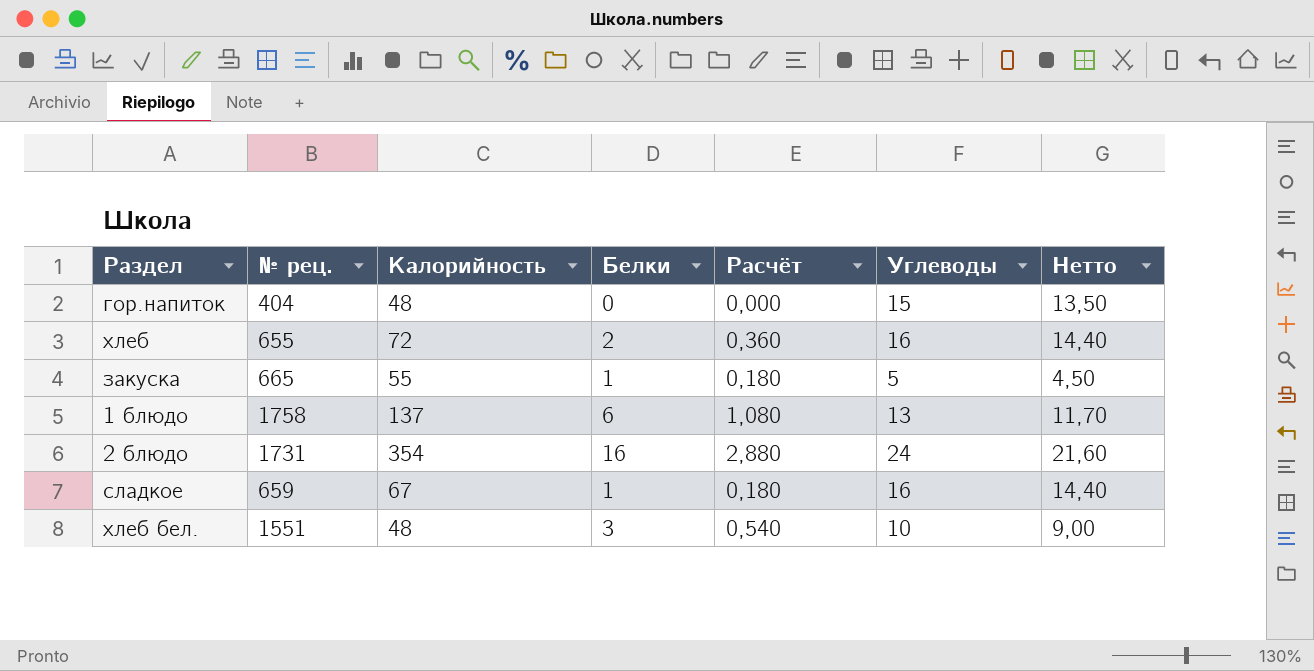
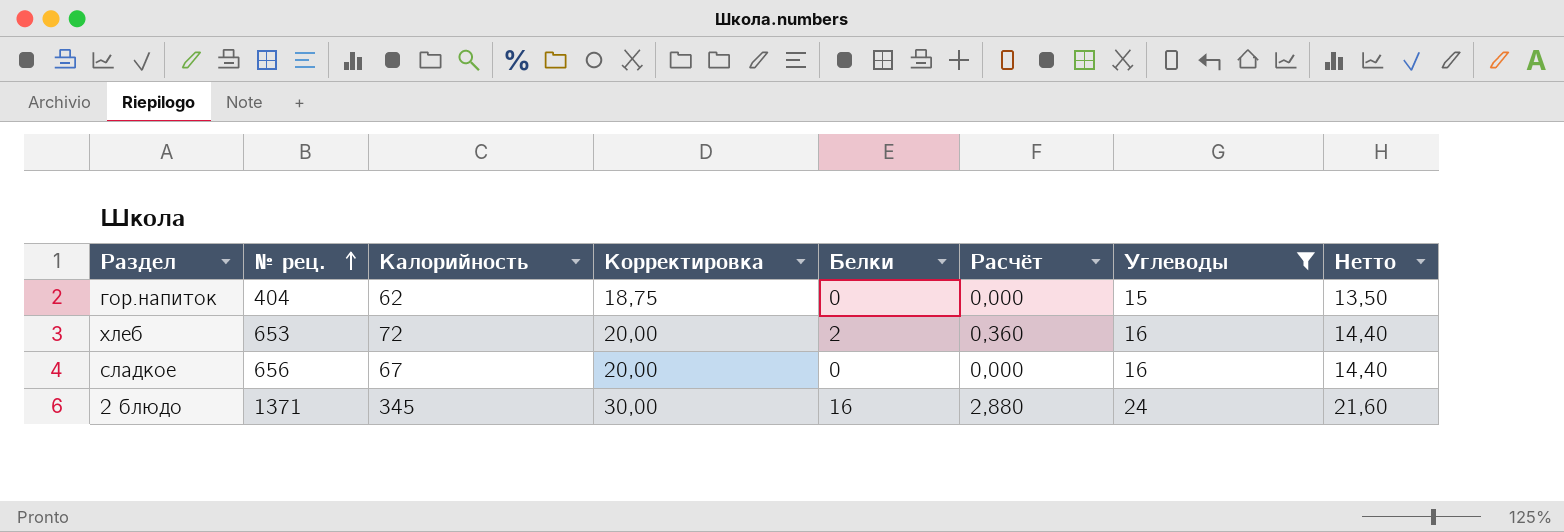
filter: none -> Углеводы >= 15
row order: none -> № рец. ascending
column Корректировка | formula: none -> [Углеводы] * 1,25
гор.напиток | Калорийность: 48 -> 62
хлеб | № рец.: 655 -> 653
сладкое | № рец.: 659 -> 656
сладкое | Белки: 1 -> 0
сладкое | Расчёт: 0,180 -> 0,000
2 блюдо | № рец.: 1731 -> 1371
2 блюдо | Калорийность: 354 -> 345

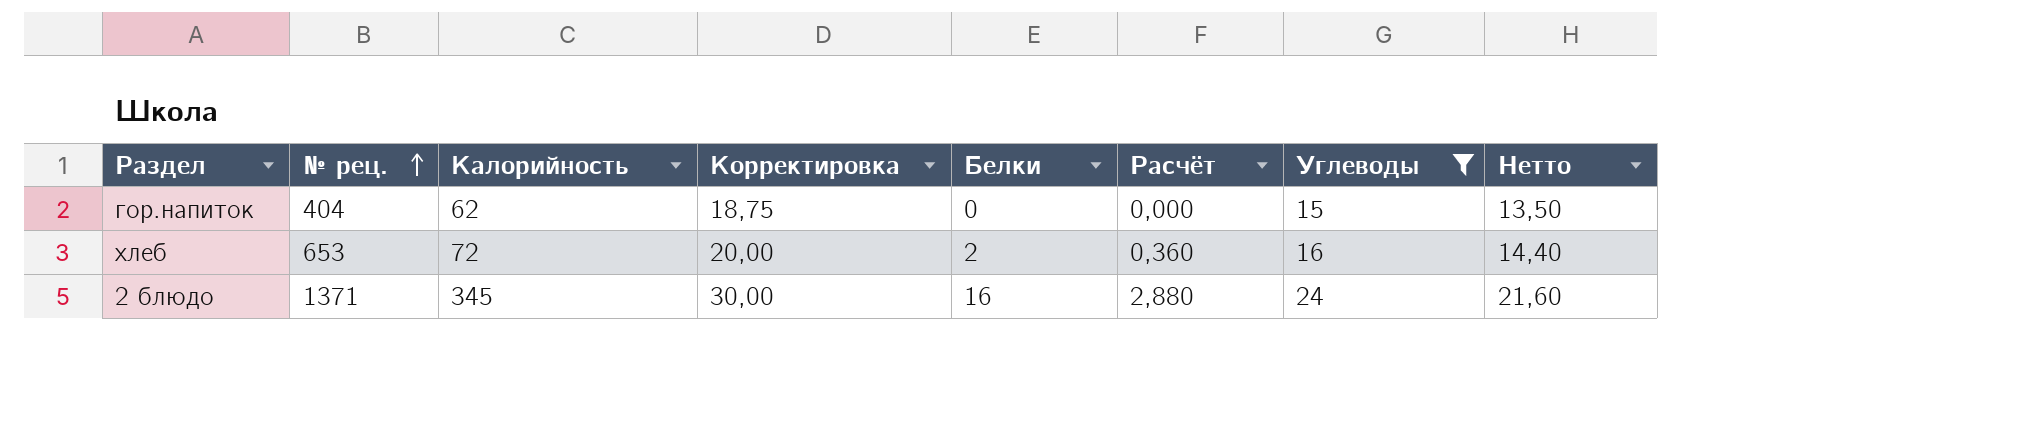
row сладкое: 656 | 67 | 20,00 | 0 | 0,000 | 16 | 14,40 -> none

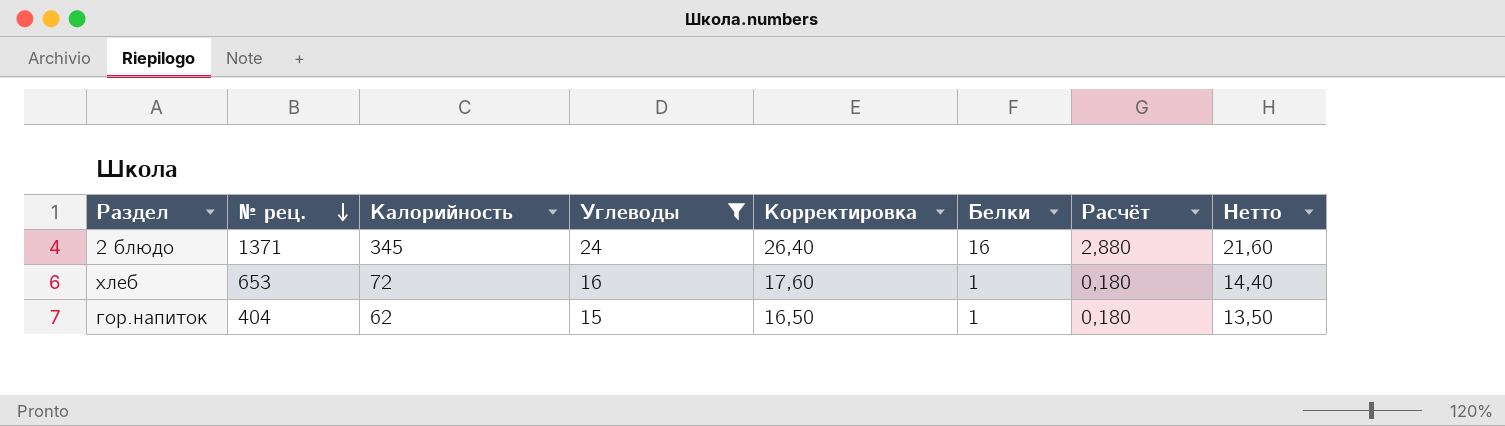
row order: № рец. ascending -> № рец. descending
column Углеводы | position: 7 -> 4
column Корректировка | formula: [Углеводы] * 1,25 -> [Углеводы] * 1,1
хлеб | Белки: 2 -> 1
хлеб | Расчёт: 0,360 -> 0,180
гор.напиток | Белки: 0 -> 1
гор.напиток | Расчёт: 0,000 -> 0,180

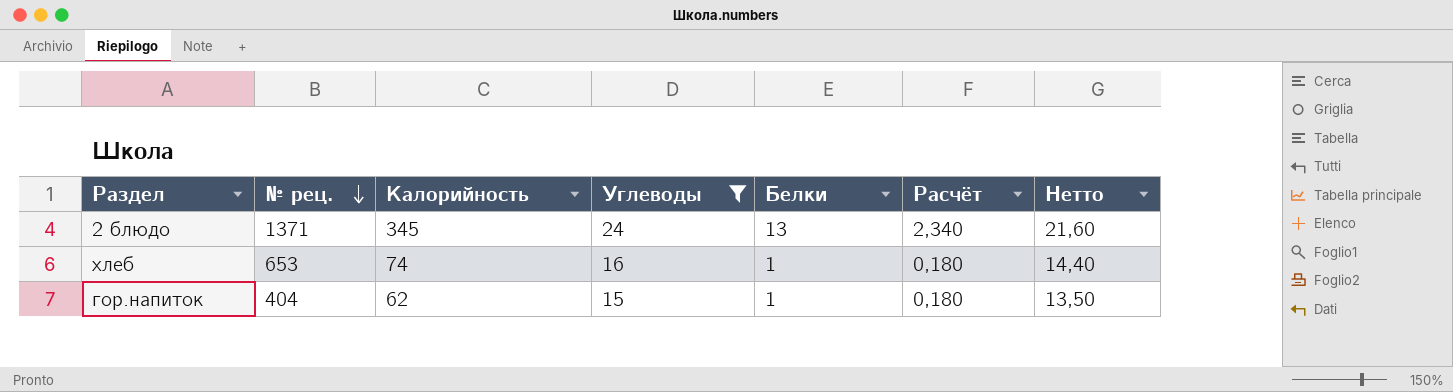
column Корректировка | formula: [Углеводы] * 1,1 -> none
2 блюдо | Белки: 16 -> 13
2 блюдо | Расчёт: 2,880 -> 2,340
хлеб | Калорийность: 72 -> 74

